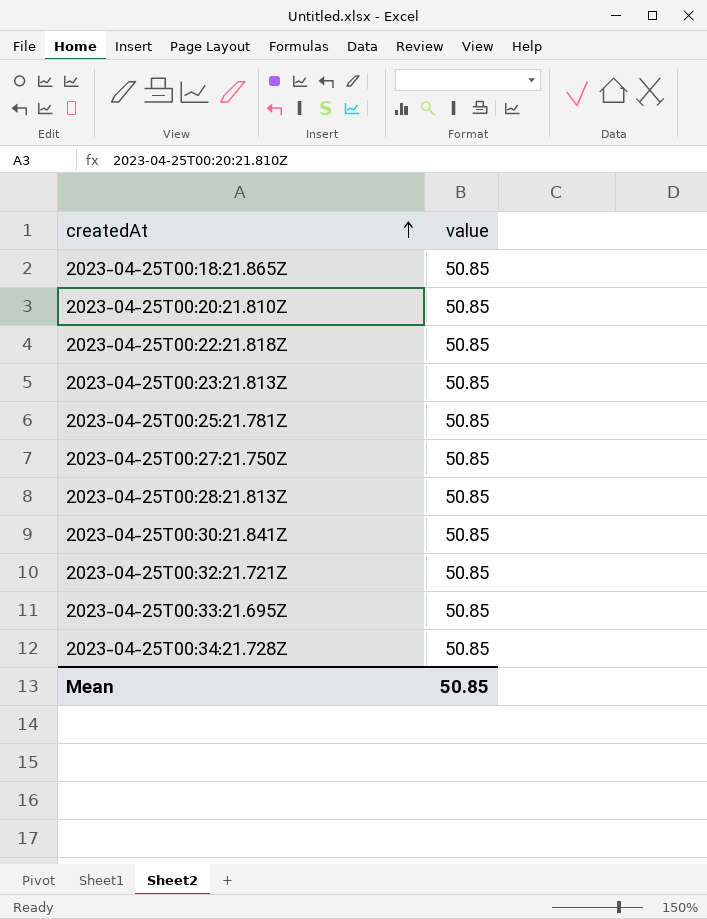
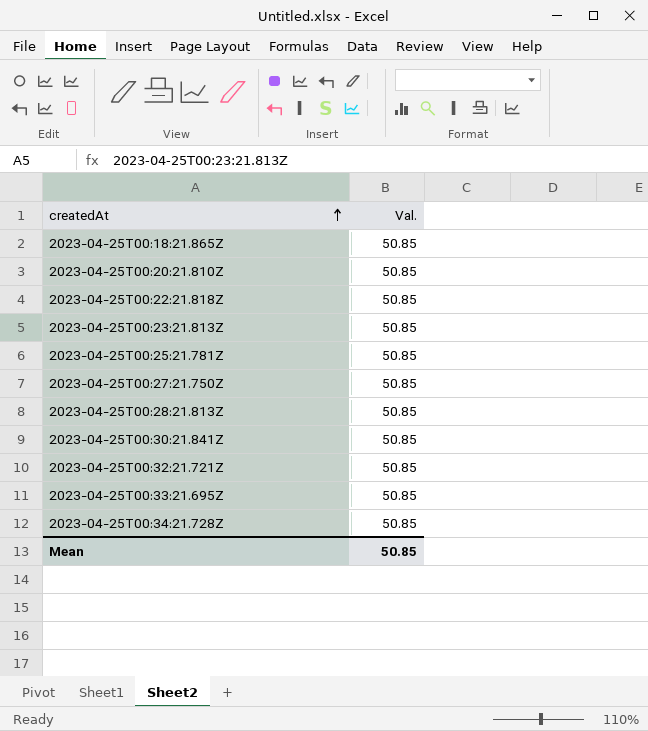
column name: value -> Val.

